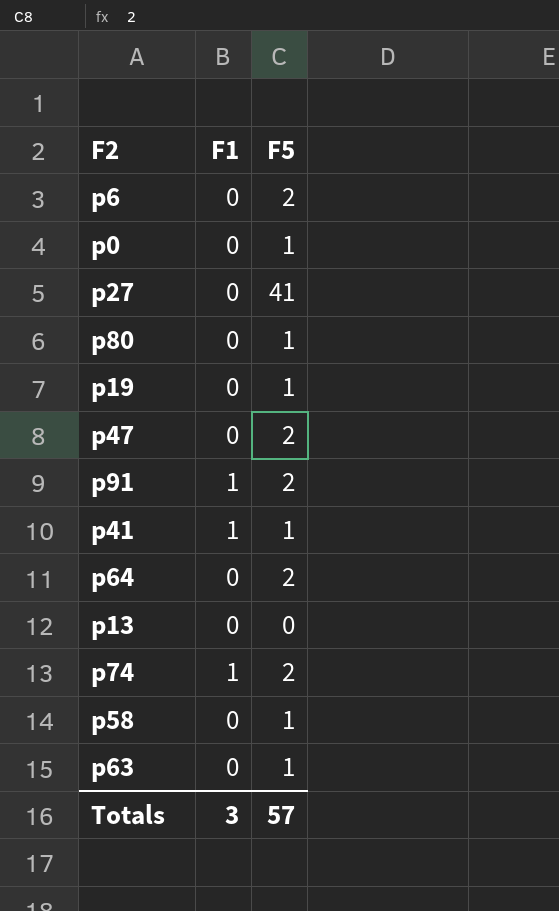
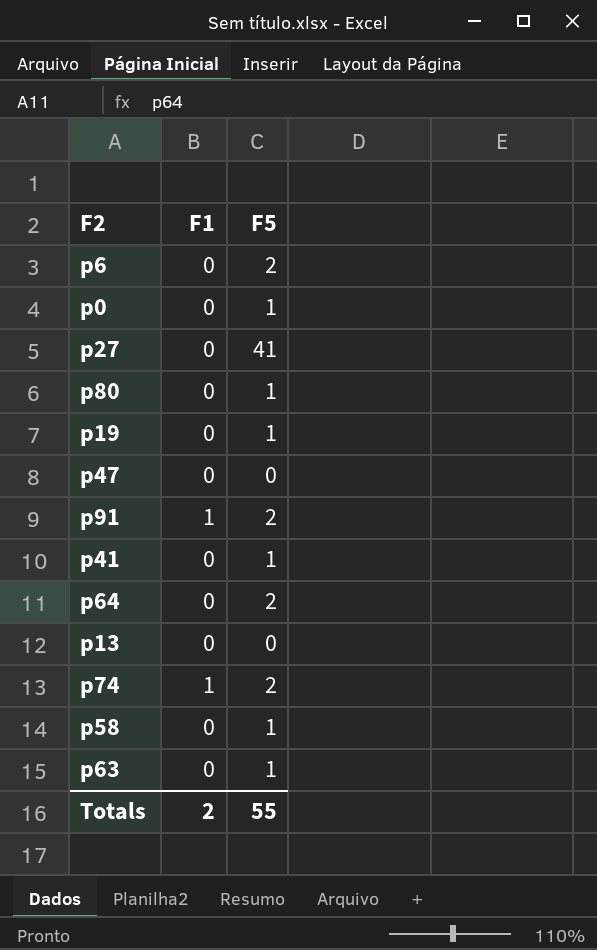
p47 | F5: 2 -> 0
p41 | F1: 1 -> 0
Totals | F1: 3 -> 2
Totals | F5: 57 -> 55

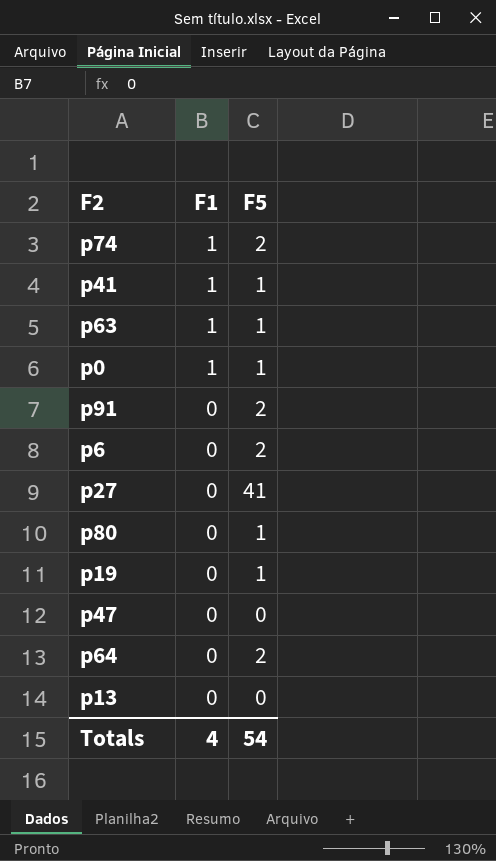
row order: none -> F1 descending
row p58: 0 | 1 -> none
p41 | F1: 0 -> 1
p63 | F1: 0 -> 1
p0 | F1: 0 -> 1
p91 | F1: 1 -> 0
Totals | F1: 2 -> 4
Totals | F5: 55 -> 54

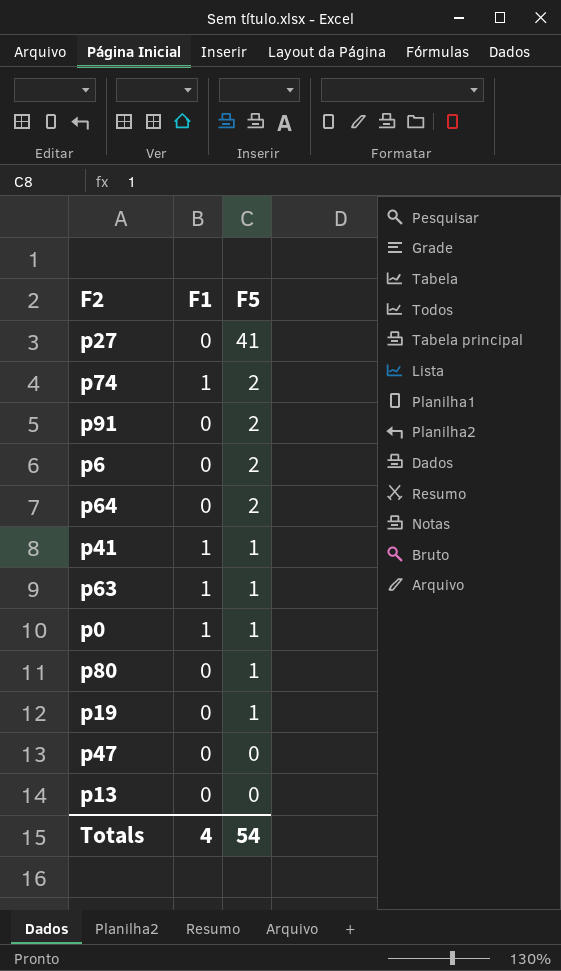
row order: F1 descending -> F5 descending

